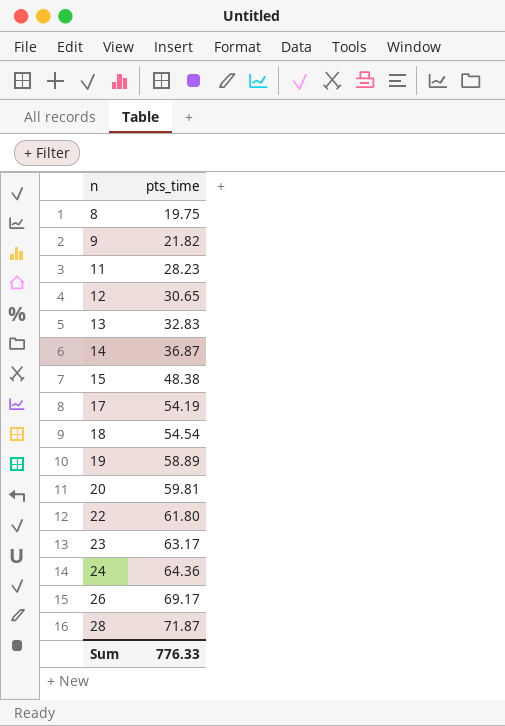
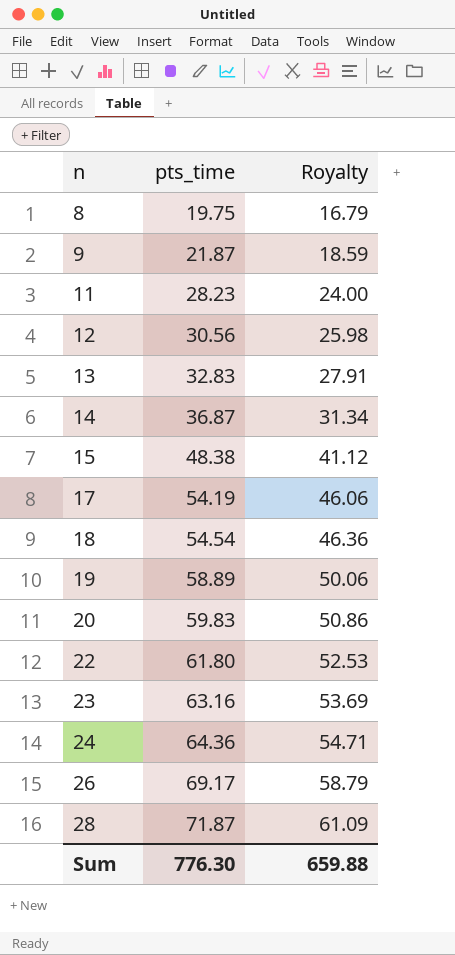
column Royalty | formula: none -> [pts_time] * 0.85
9 | pts_time: 21.82 -> 21.87
12 | pts_time: 30.65 -> 30.56
20 | pts_time: 59.81 -> 59.83
23 | pts_time: 63.17 -> 63.16
Sum | pts_time: 776.33 -> 776.30

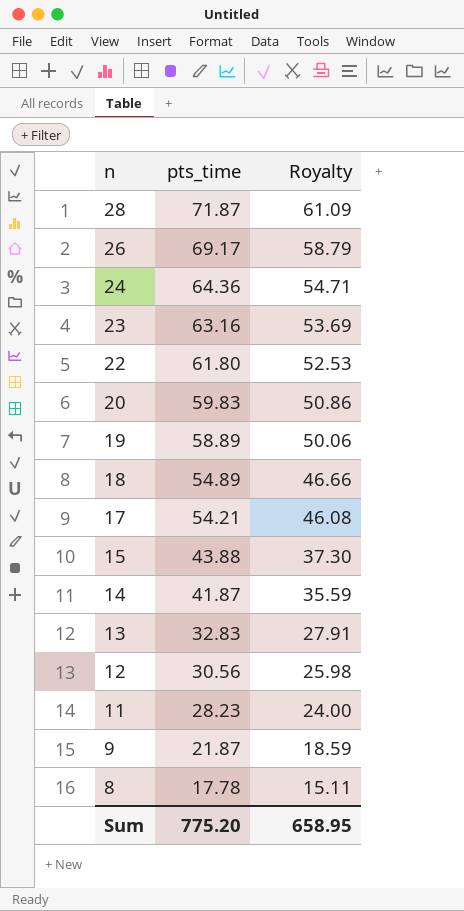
row order: n ascending -> n descending
18 | pts_time: 54.54 -> 54.89
18 | Royalty: 46.36 -> 46.66
17 | pts_time: 54.19 -> 54.21
17 | Royalty: 46.06 -> 46.08
15 | pts_time: 48.38 -> 43.88
15 | Royalty: 41.12 -> 37.30
14 | pts_time: 36.87 -> 41.87
14 | Royalty: 31.34 -> 35.59
8 | pts_time: 19.75 -> 17.78
8 | Royalty: 16.79 -> 15.11
Sum | pts_time: 776.30 -> 775.20
Sum | Royalty: 659.88 -> 658.95

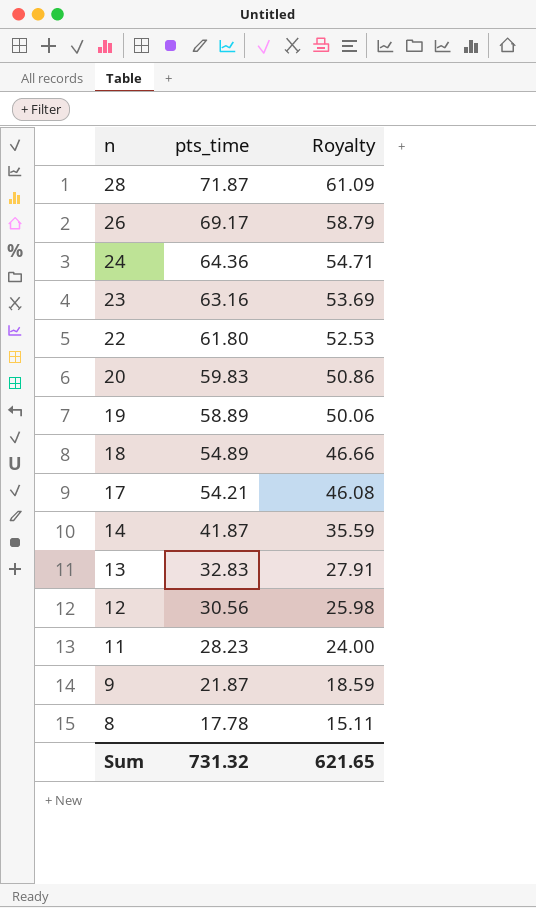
row 15: 43.88 | 37.30 -> none
Sum | pts_time: 775.20 -> 731.32
Sum | Royalty: 658.95 -> 621.65

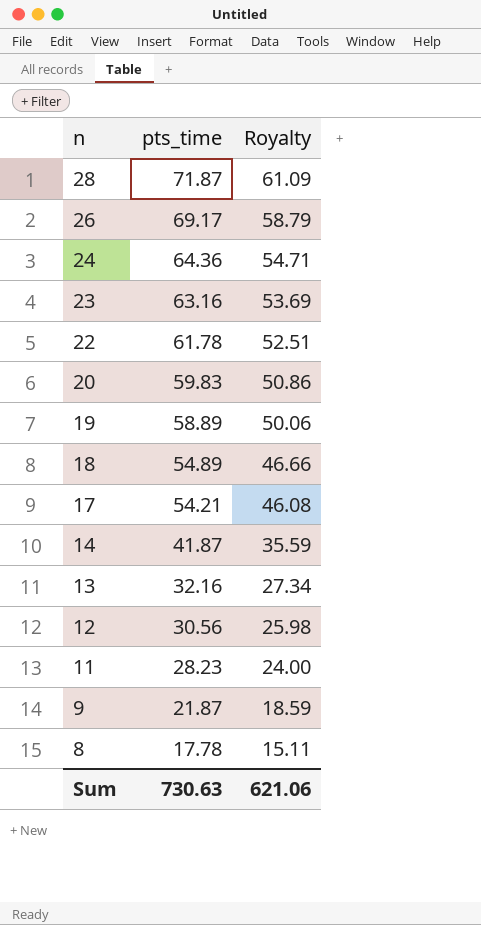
22 | pts_time: 61.80 -> 61.78
22 | Royalty: 52.53 -> 52.51
13 | pts_time: 32.83 -> 32.16
13 | Royalty: 27.91 -> 27.34
Sum | pts_time: 731.32 -> 730.63
Sum | Royalty: 621.65 -> 621.06

